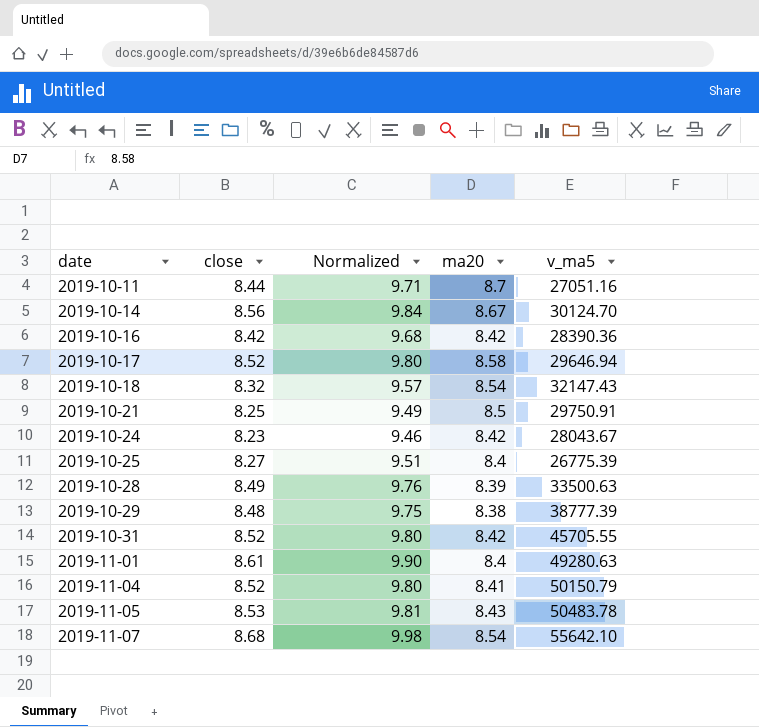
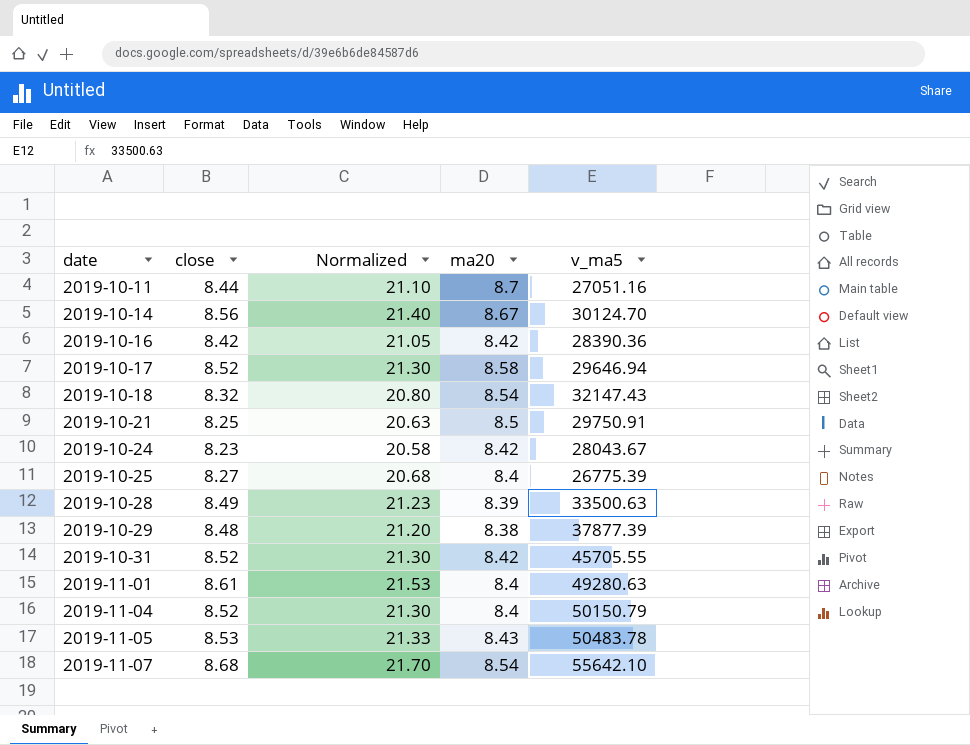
column Normalized | formula: [close] * 1.15 -> [close] * 2.5
2019-10-29 | v_ma5: 38777.39 -> 37877.39
2019-11-04 | ma20: 8.41 -> 8.4

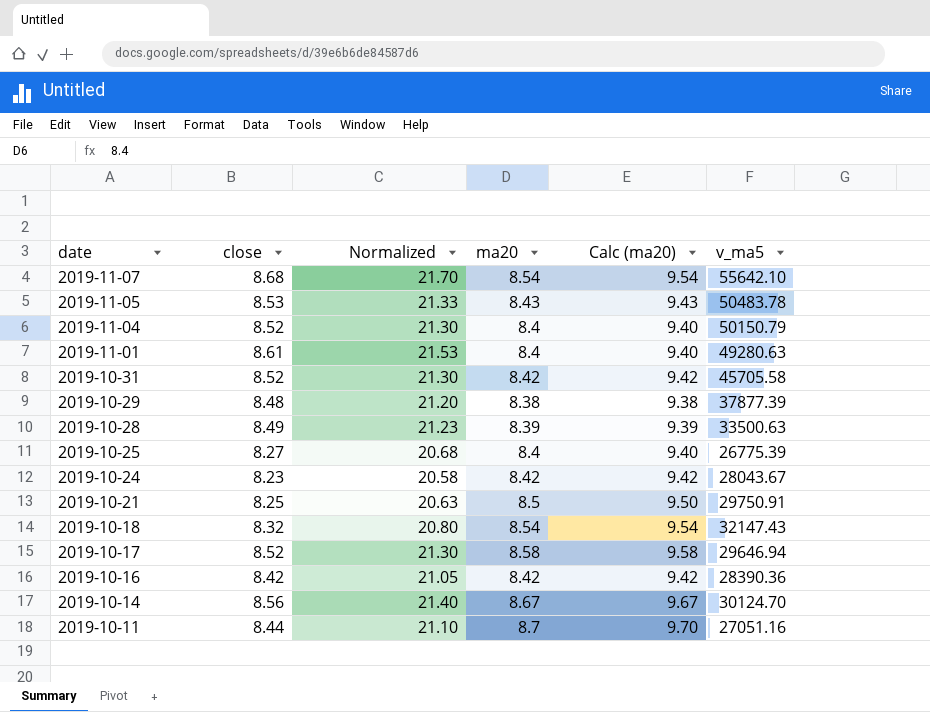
row order: date ascending -> date descending
column Calc (ma20) | formula: none -> [ma20] + 1
2019-10-31 | v_ma5: 45705.55 -> 45705.58

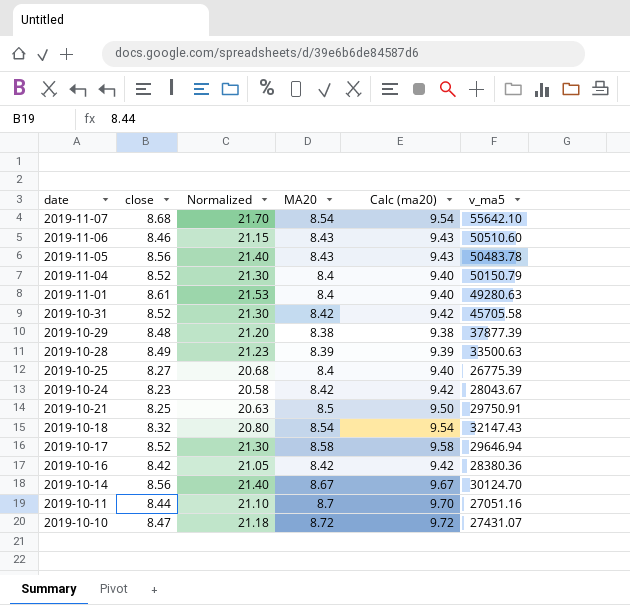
column name: ma20 -> MA20
row 2019-11-06: none -> 8.46 | 21.15 | 8.43 | 9.43 | 50510.60
2019-11-05 | close: 8.53 -> 8.56
2019-11-05 | Normalized: 21.33 -> 21.40
2019-10-16 | v_ma5: 28390.36 -> 28380.36
row 2019-10-10: none -> 8.47 | 21.18 | 8.72 | 9.72 | 27431.07

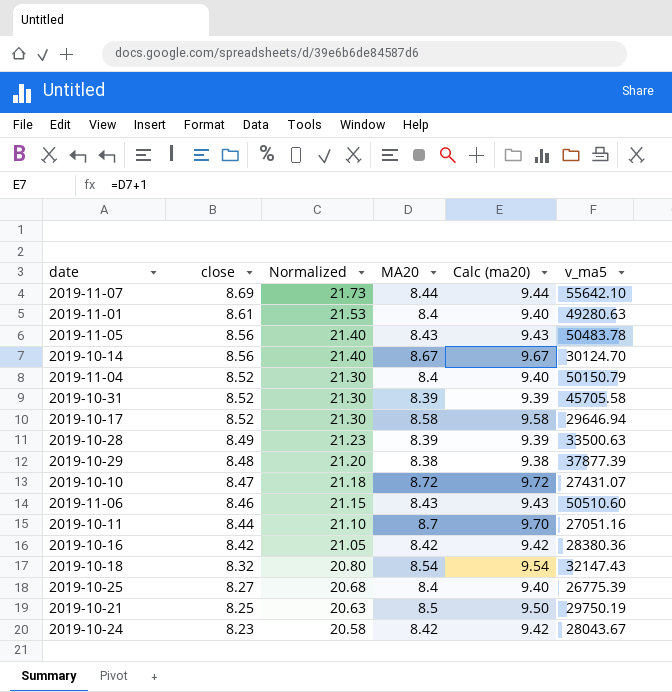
row order: date descending -> close descending
2019-11-07 | close: 8.68 -> 8.69
2019-11-07 | Normalized: 21.70 -> 21.73
2019-11-07 | MA20: 8.54 -> 8.44
2019-11-07 | Calc (ma20): 9.54 -> 9.44
2019-10-31 | MA20: 8.42 -> 8.39
2019-10-31 | Calc (ma20): 9.42 -> 9.39
2019-10-21 | v_ma5: 29750.91 -> 29750.19

